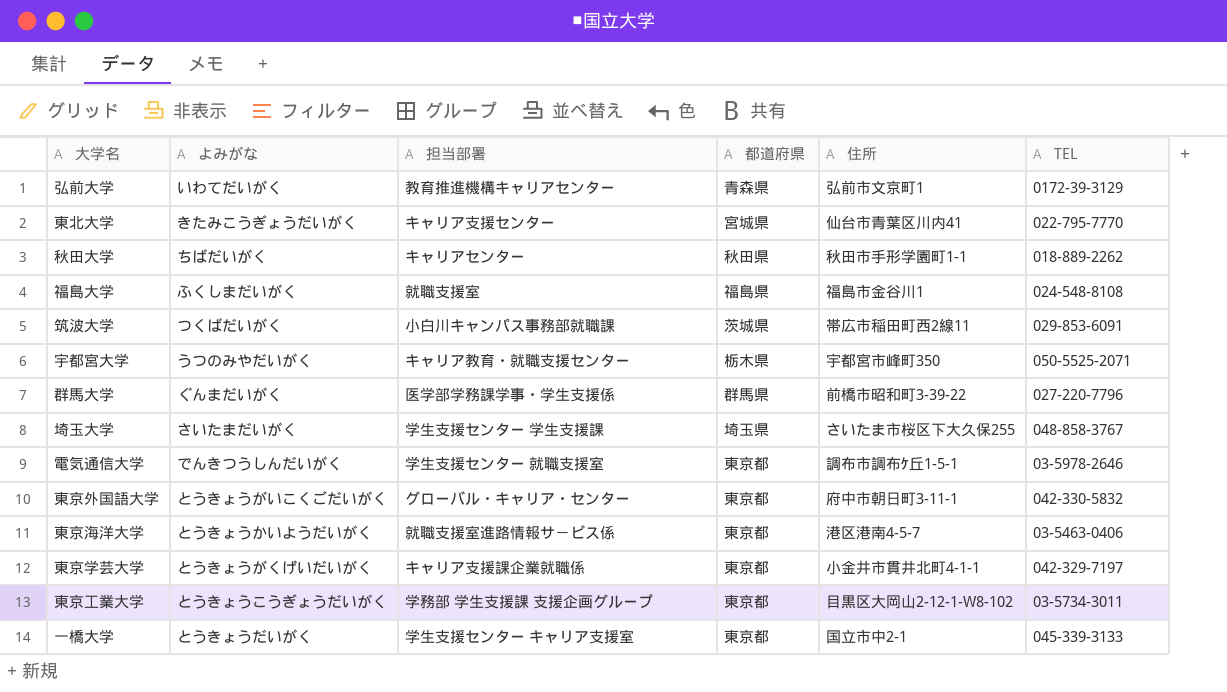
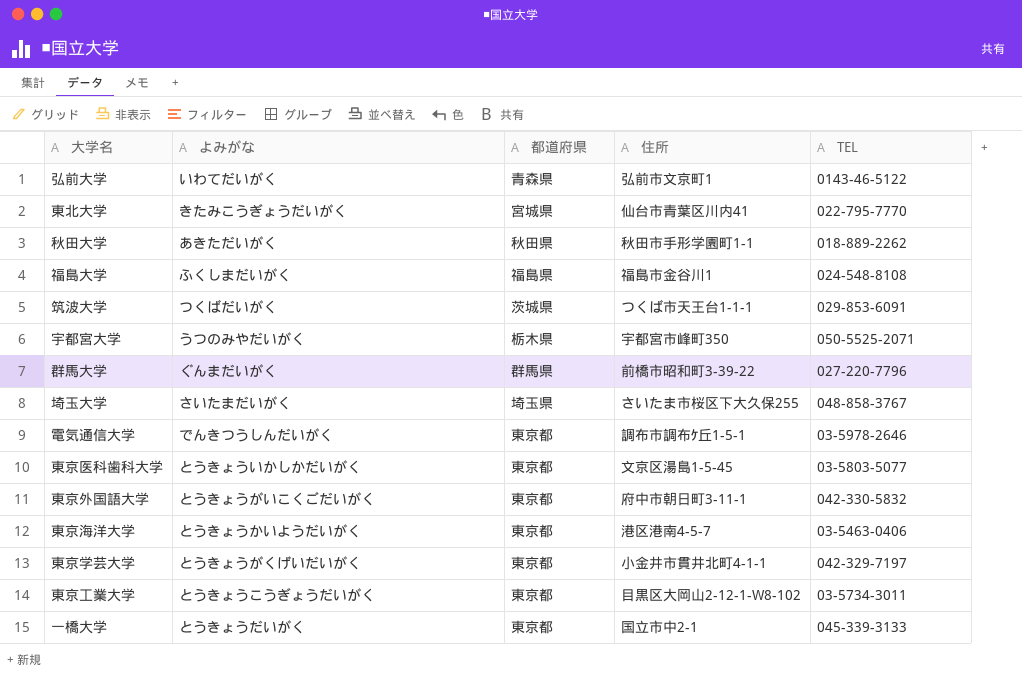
column 担当部署 | position: 3 -> none
弘前大学 | TEL: 0172-39-3129 -> 0143-46-5122
秋田大学 | よみがな: ちばだいがく -> あきただいがく
筑波大学 | 住所: 帯広市稲田町西2線11 -> つくば市天王台1-1-1
row 東京医科歯科大学: none -> とうきょういかしかだいがく | 東京都 | 文京区湯島1-5-45 | 03-5803-5077

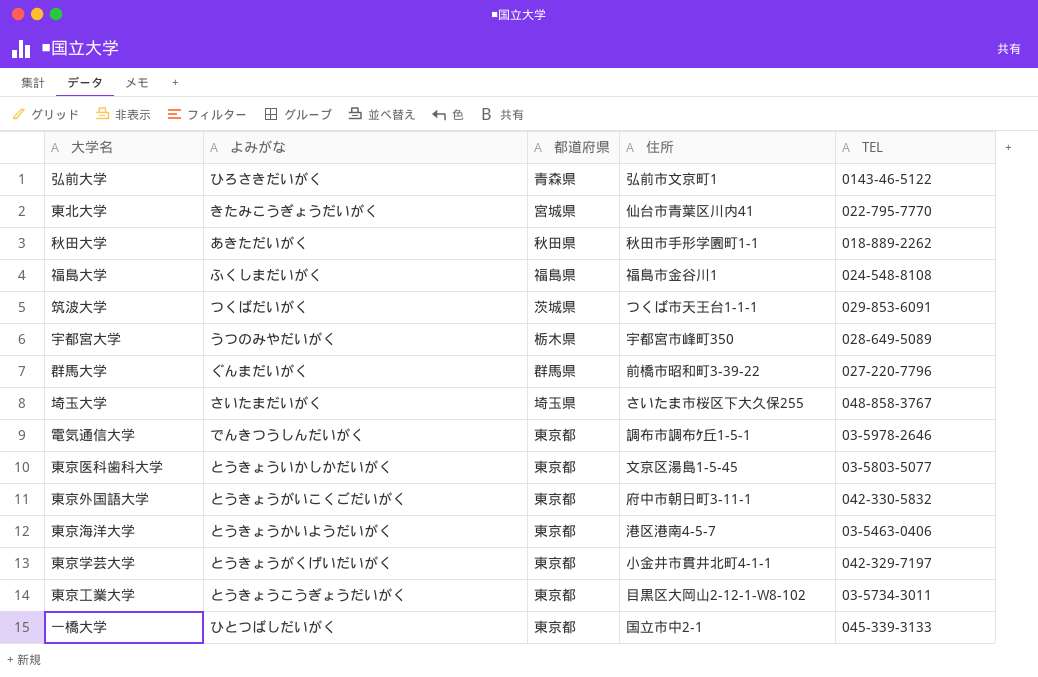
弘前大学 | よみがな: いわてだいがく -> ひろさきだいがく
宇都宮大学 | TEL: 050-5525-2071 -> 028-649-5089
一橋大学 | よみがな: とうきょうだいがく -> ひとつばしだいがく

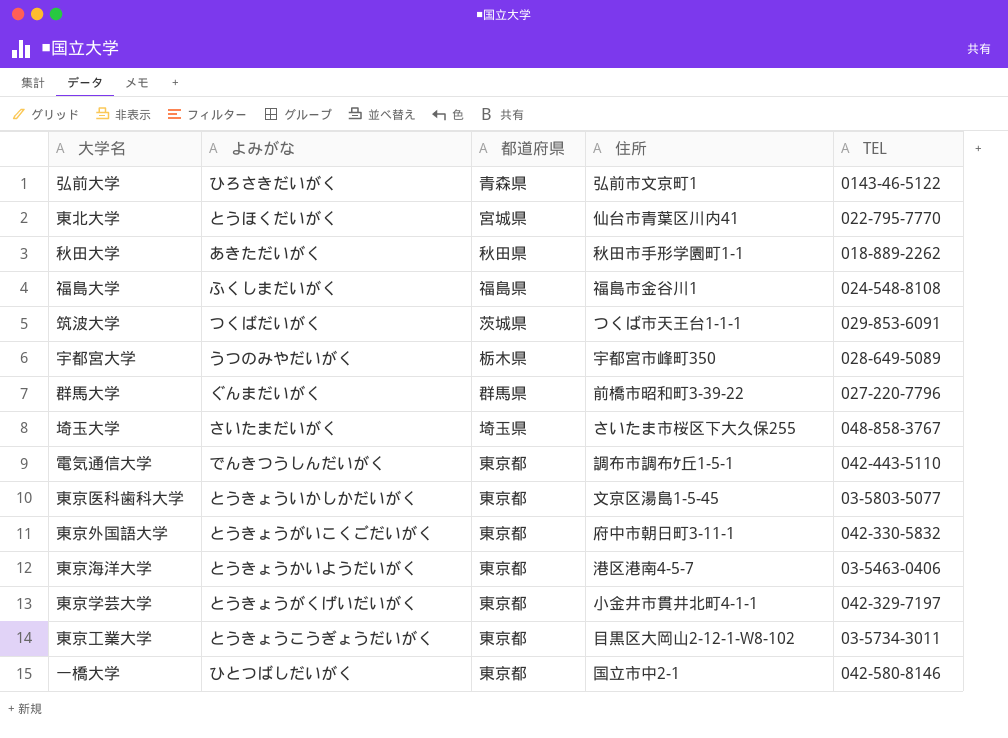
東北大学 | よみがな: きたみこうぎょうだいがく -> とうほくだいがく
電気通信大学 | TEL: 03-5978-2646 -> 042-443-5110
一橋大学 | TEL: 045-339-3133 -> 042-580-8146

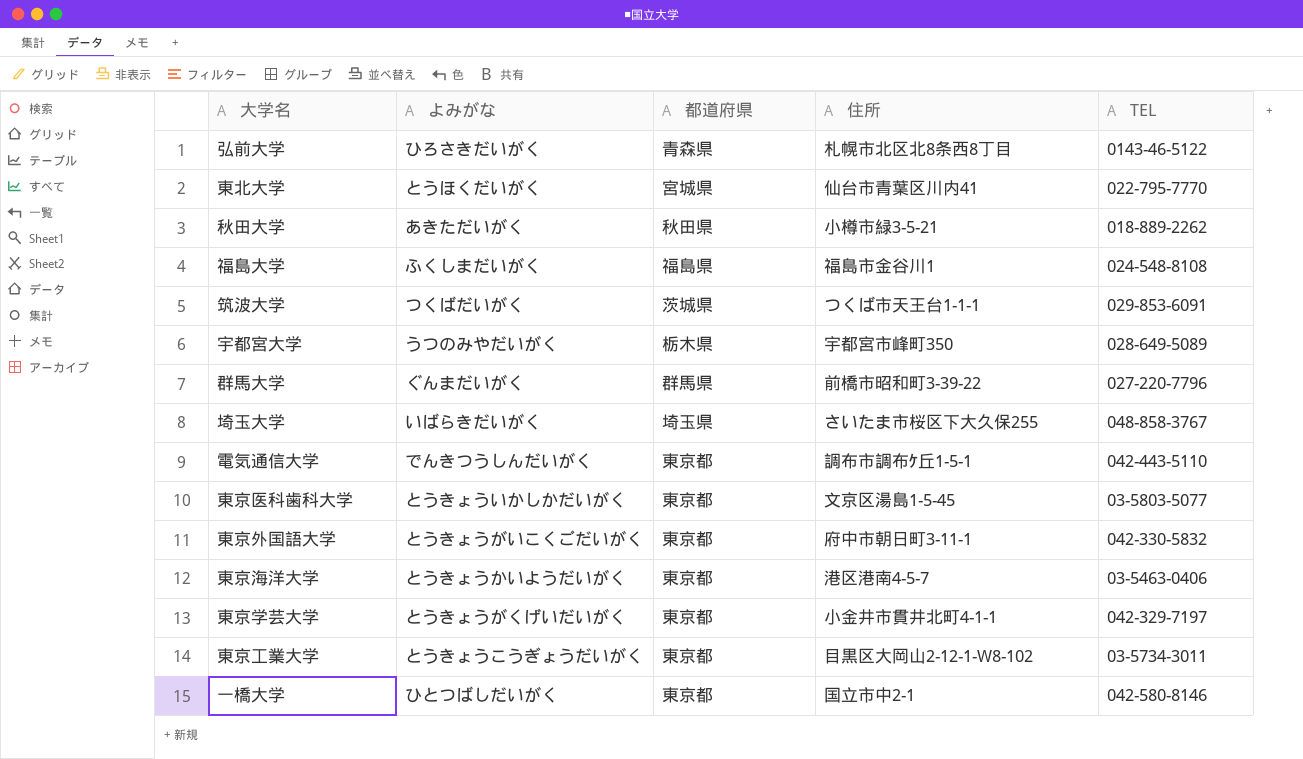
弘前大学 | 住所: 弘前市文京町1 -> 札幌市北区北8条西8丁目
秋田大学 | 住所: 秋田市手形学園町1-1 -> 小樽市緑3-5-21
埼玉大学 | よみがな: さいたまだいがく -> いばらきだいがく

